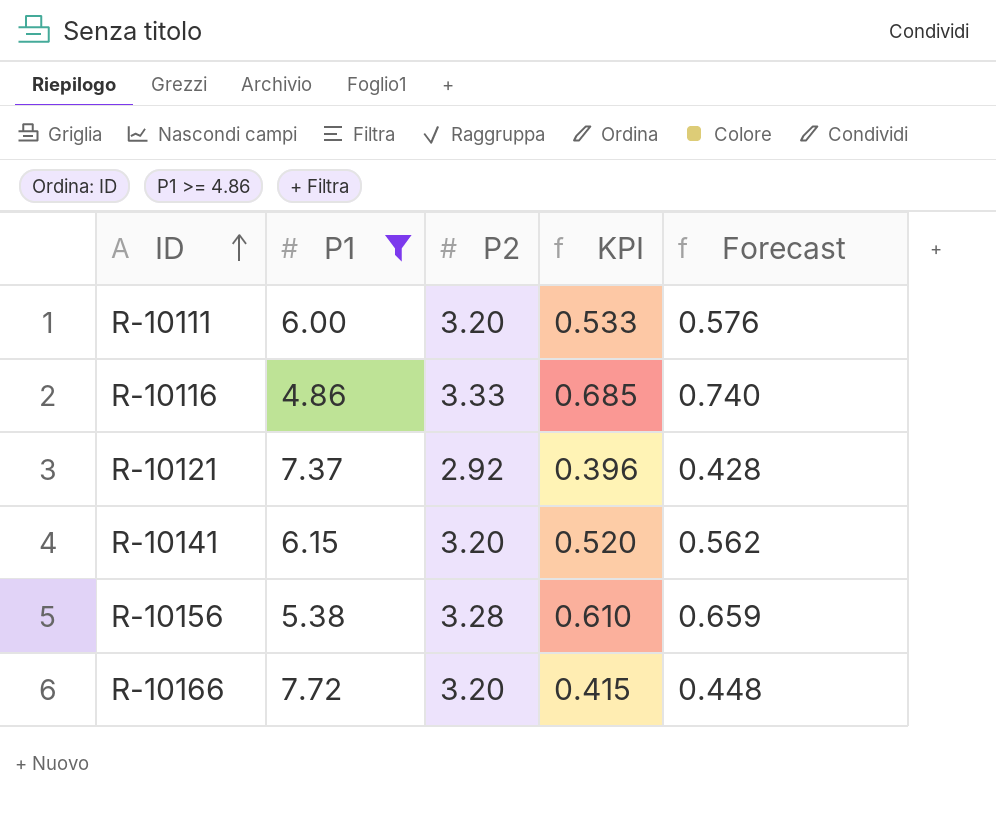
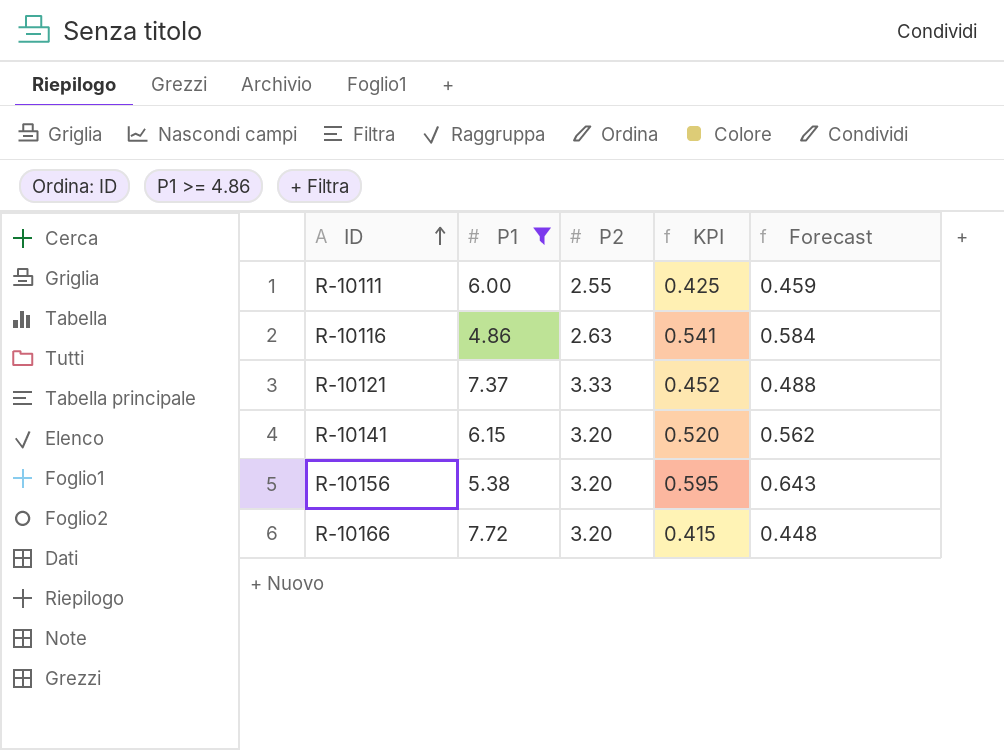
R-10111 | P2: 3.20 -> 2.55
R-10111 | KPI: 0.533 -> 0.425
R-10111 | Forecast: 0.576 -> 0.459
R-10116 | P2: 3.33 -> 2.63
R-10116 | KPI: 0.685 -> 0.541
R-10116 | Forecast: 0.740 -> 0.584
R-10121 | P2: 2.92 -> 3.33
R-10121 | KPI: 0.396 -> 0.452
R-10121 | Forecast: 0.428 -> 0.488
R-10156 | P2: 3.28 -> 3.20
R-10156 | KPI: 0.610 -> 0.595
R-10156 | Forecast: 0.659 -> 0.643

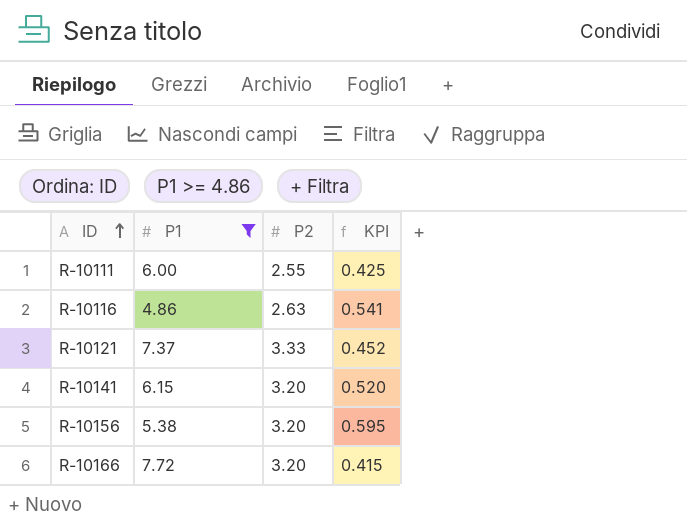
column Forecast | formula: [KPI] * 1.08 -> none

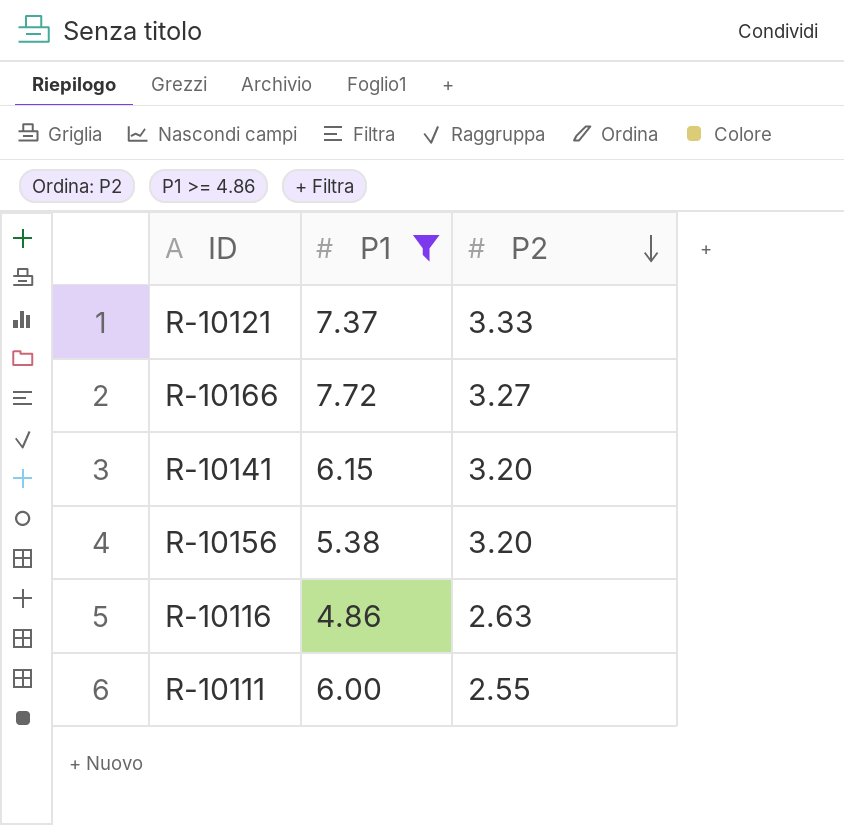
row order: ID ascending -> P2 descending
column KPI | formula: [P2] / [P1] -> none
R-10166 | P2: 3.20 -> 3.27

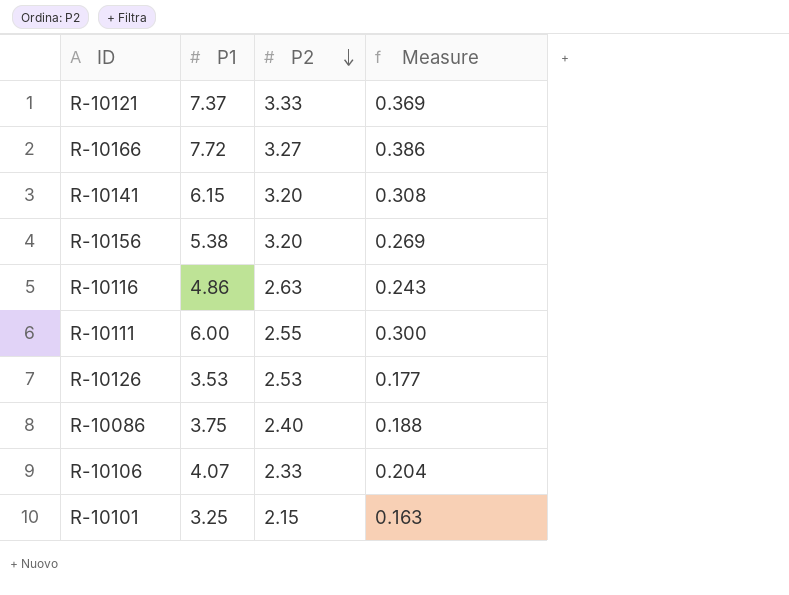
filter: P1 >= 4.86 -> none
column Measure | formula: none -> [P1] * 0.05

